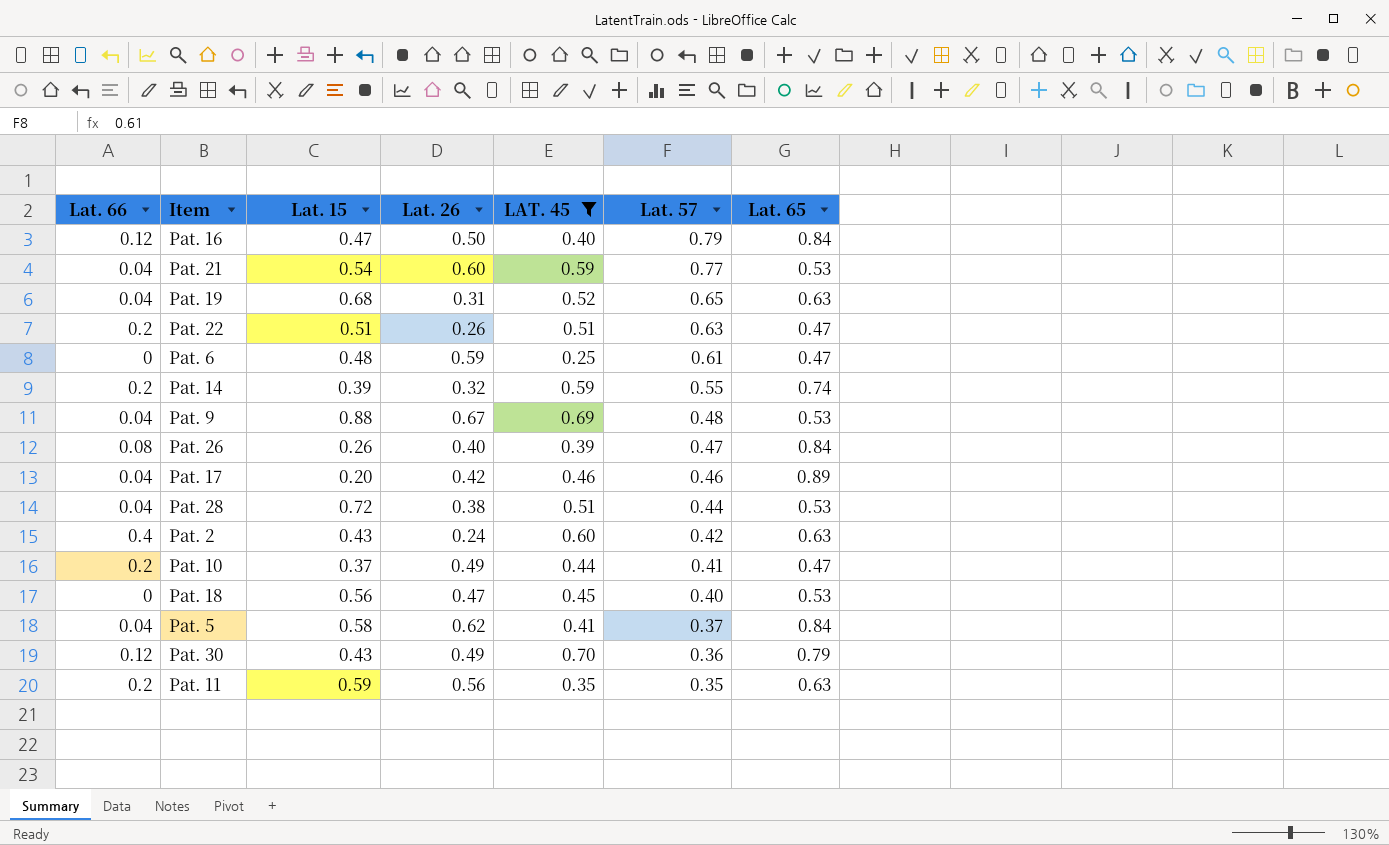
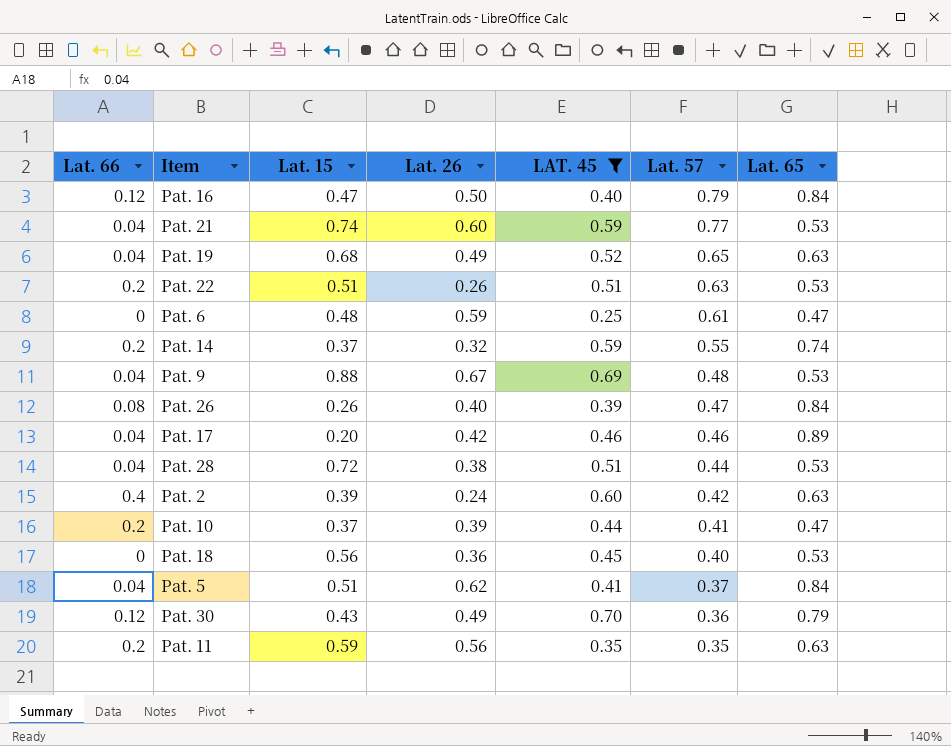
Pat. 21 | Lat. 15: 0.54 -> 0.74
Pat. 19 | Lat. 26: 0.31 -> 0.49
Pat. 22 | Lat. 65: 0.47 -> 0.53
Pat. 14 | Lat. 15: 0.39 -> 0.37
Pat. 2 | Lat. 15: 0.43 -> 0.39
Pat. 10 | Lat. 26: 0.49 -> 0.39
Pat. 18 | Lat. 26: 0.47 -> 0.36
Pat. 5 | Lat. 15: 0.58 -> 0.51

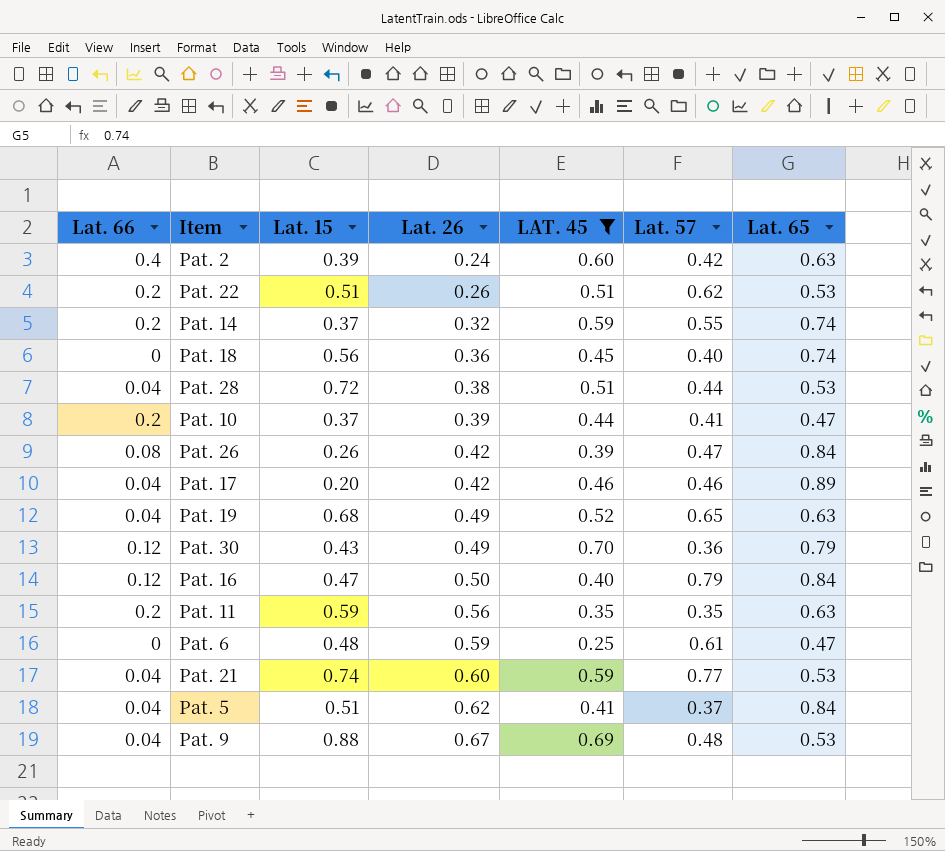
row order: Lat. 57 descending -> Lat. 26 ascending
Pat. 22 | Lat. 57: 0.63 -> 0.62
Pat. 18 | Lat. 65: 0.53 -> 0.74
Pat. 26 | Lat. 26: 0.40 -> 0.42

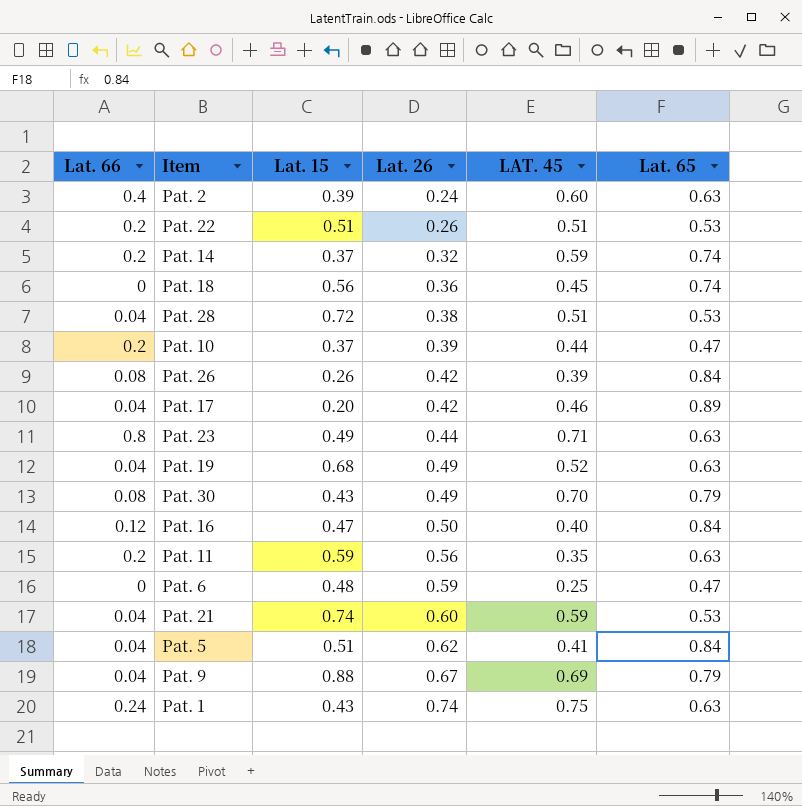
filter: LAT. 45 <= 0.70 -> none
column Lat. 57 | position: 6 -> none
Pat. 30 | Lat. 66: 0.12 -> 0.08
Pat. 9 | Lat. 65: 0.53 -> 0.79

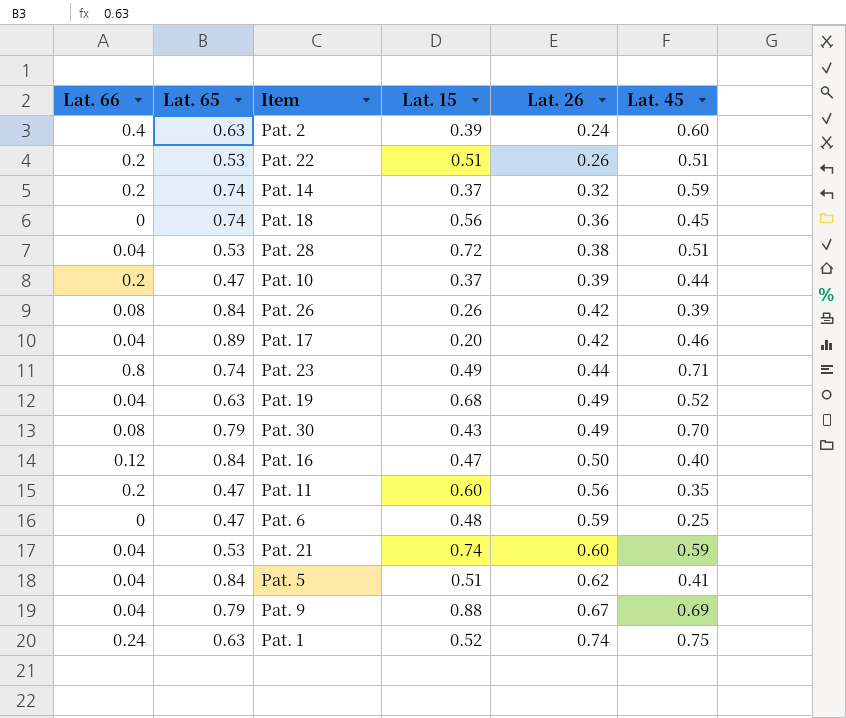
column Lat. 65 | position: 6 -> 2
column name: LAT. 45 -> Lat. 45
Pat. 23 | Lat. 65: 0.63 -> 0.74
Pat. 11 | Lat. 65: 0.63 -> 0.47
Pat. 11 | Lat. 15: 0.59 -> 0.60
Pat. 1 | Lat. 15: 0.43 -> 0.52

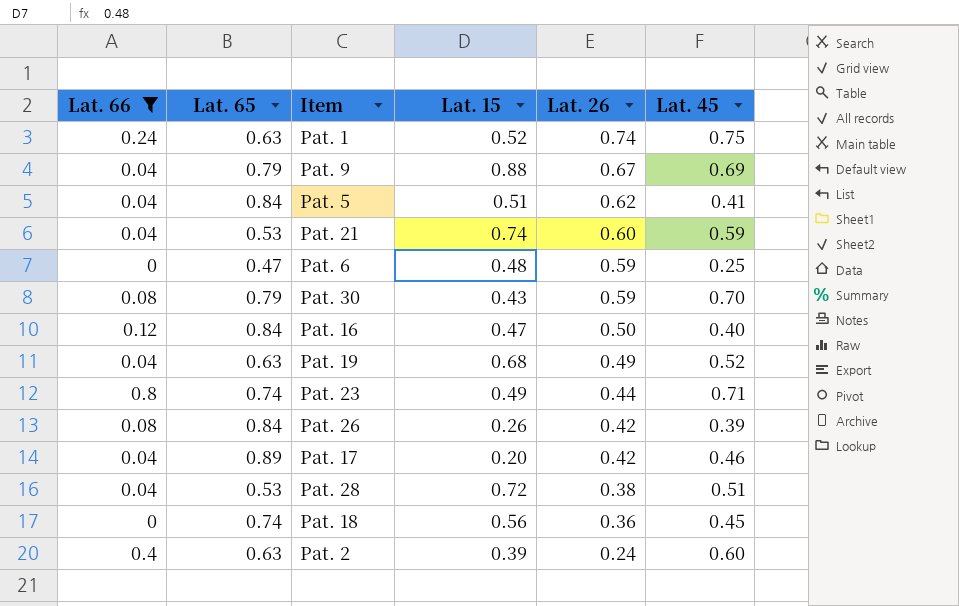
filter: none -> Lat. 66 != 0.2
row order: Lat. 26 ascending -> Lat. 26 descending
Pat. 30 | Lat. 26: 0.49 -> 0.59

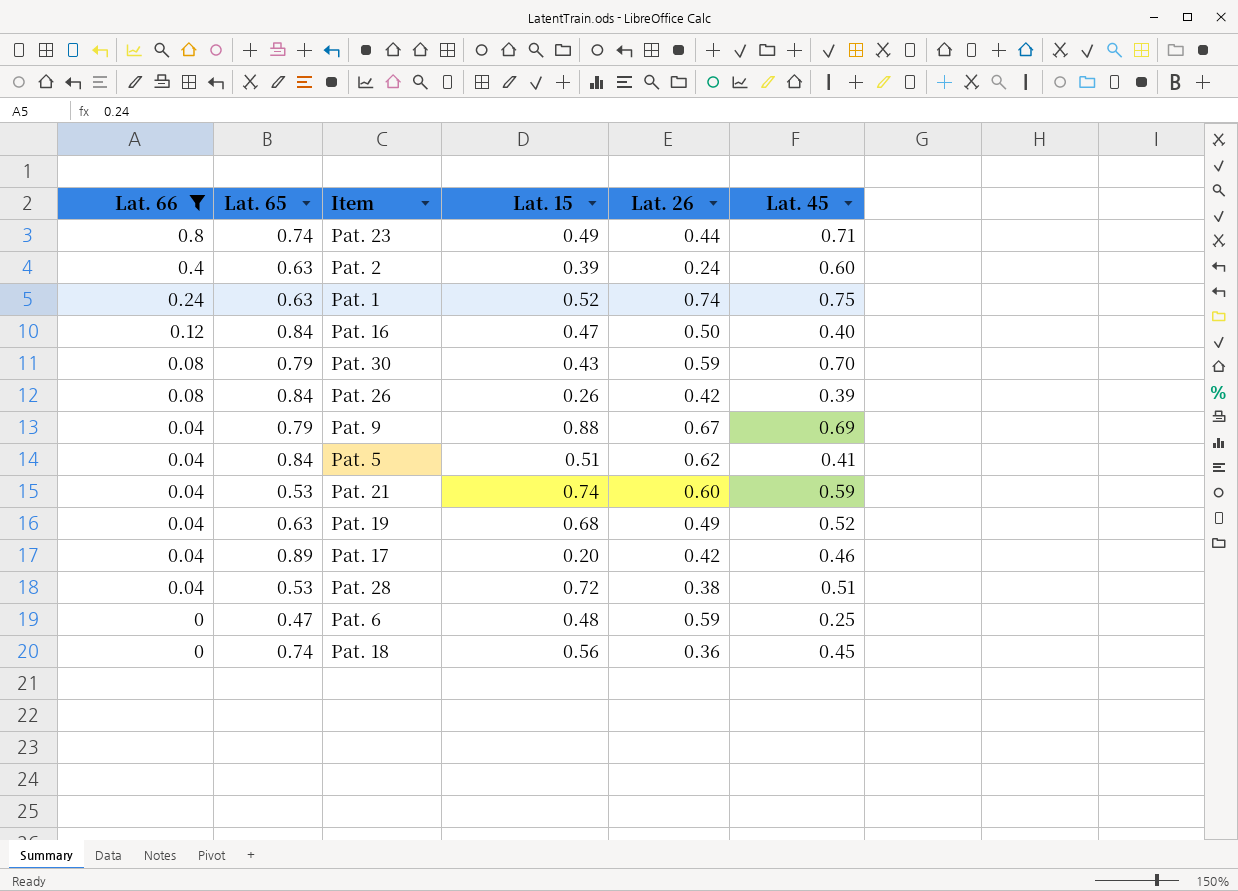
row order: Lat. 26 descending -> Lat. 66 descending

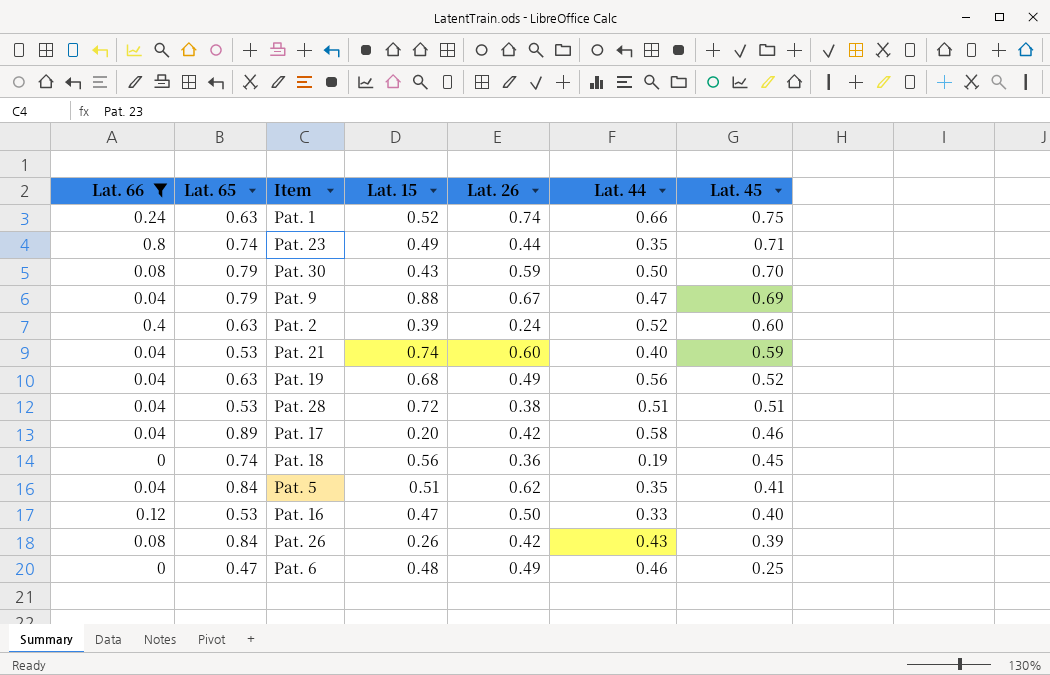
row order: Lat. 66 descending -> Lat. 45 descending
column Lat. 44 | position: none -> 6
Pat. 16 | Lat. 65: 0.84 -> 0.53
Pat. 6 | Lat. 26: 0.59 -> 0.49

